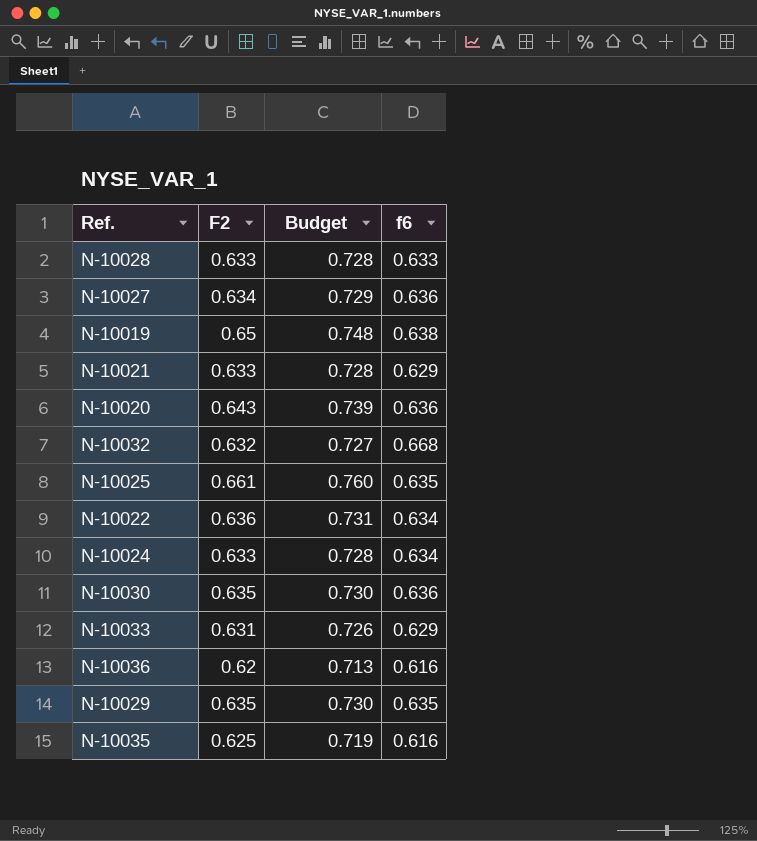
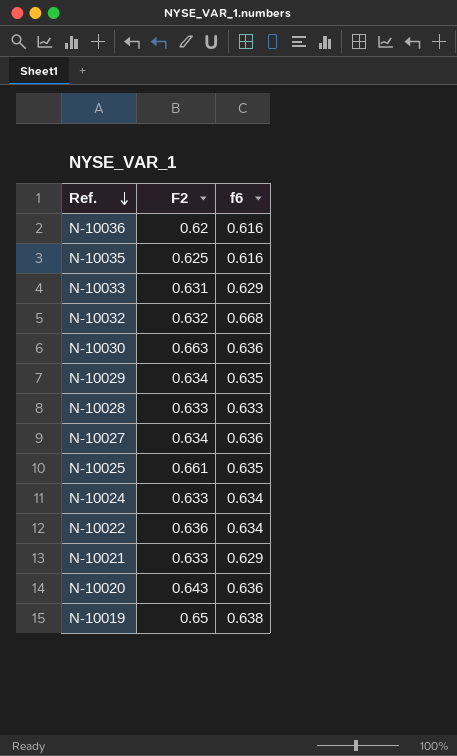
row order: none -> Ref. descending
column Budget | formula: [F2] * 1.15 -> none
N-10030 | F2: 0.635 -> 0.663
N-10029 | F2: 0.635 -> 0.634

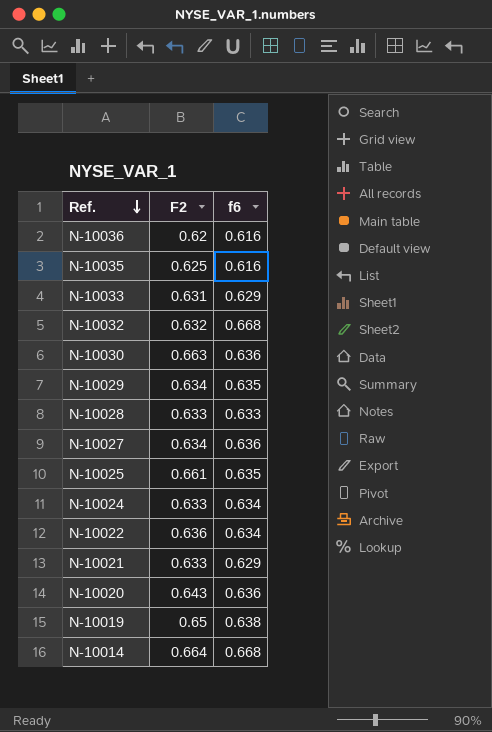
row N-10014: none -> 0.664 | 0.668

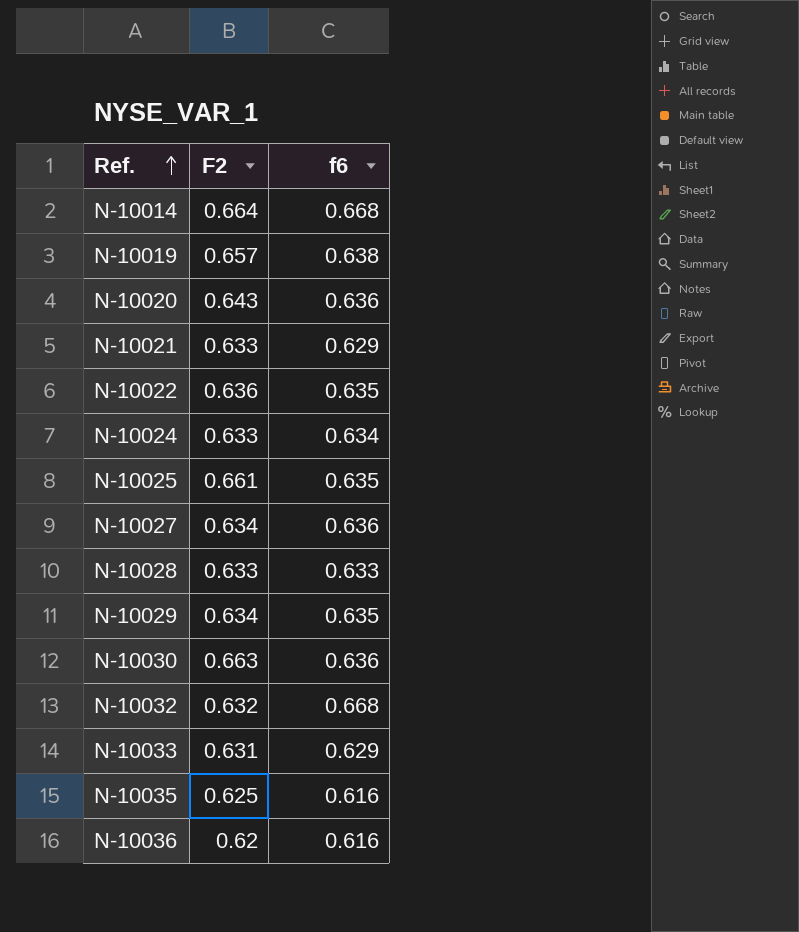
row order: Ref. descending -> Ref. ascending
N-10019 | F2: 0.65 -> 0.657
N-10022 | f6: 0.634 -> 0.635

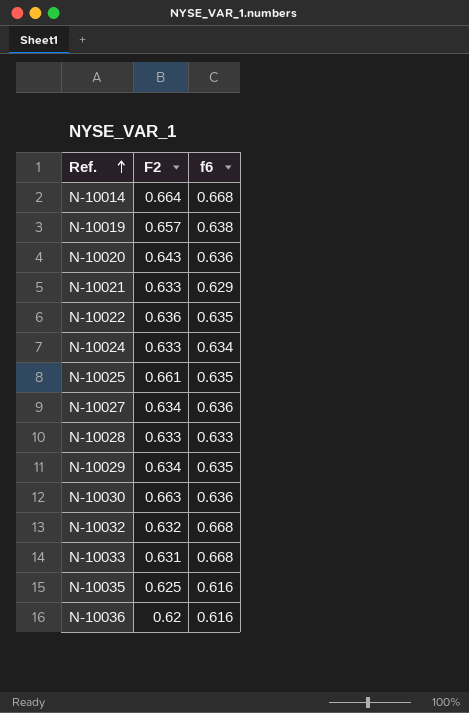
N-10033 | f6: 0.629 -> 0.668

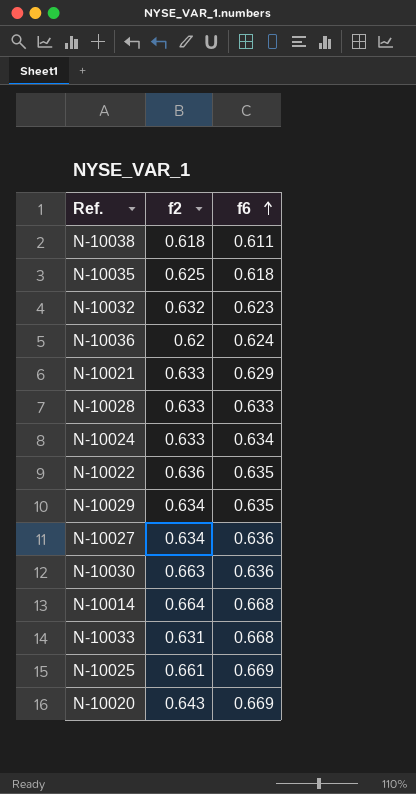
row order: Ref. ascending -> f6 ascending
column name: F2 -> f2
row N-10019: 0.657 | 0.638 -> none
row N-10038: none -> 0.618 | 0.611
N-10035 | f6: 0.616 -> 0.618
N-10032 | f6: 0.668 -> 0.623
N-10036 | f6: 0.616 -> 0.624
N-10025 | f6: 0.635 -> 0.669
N-10020 | f6: 0.636 -> 0.669

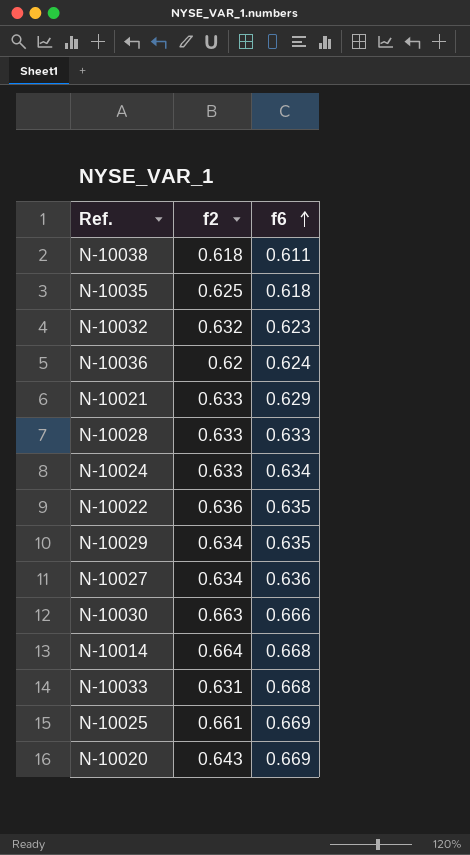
N-10030 | f6: 0.636 -> 0.666

